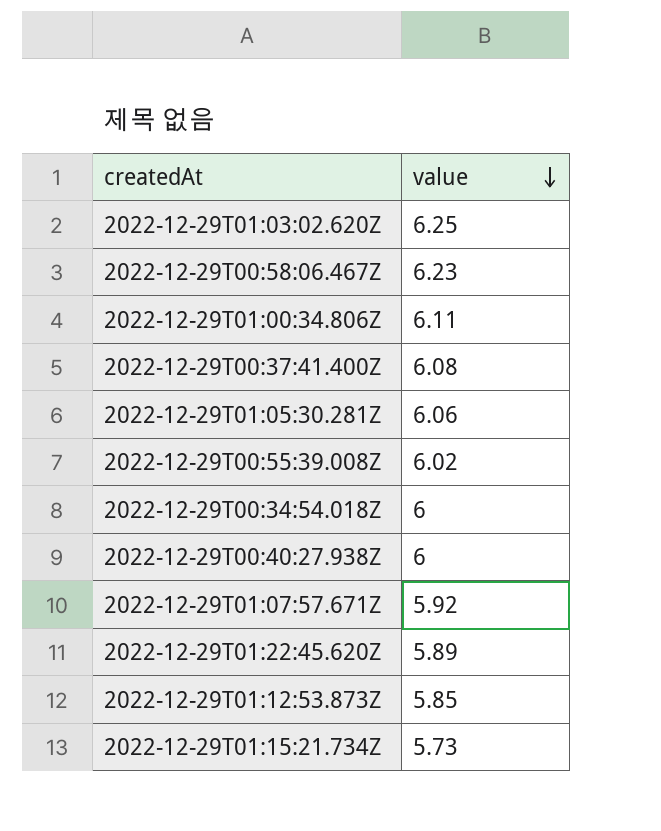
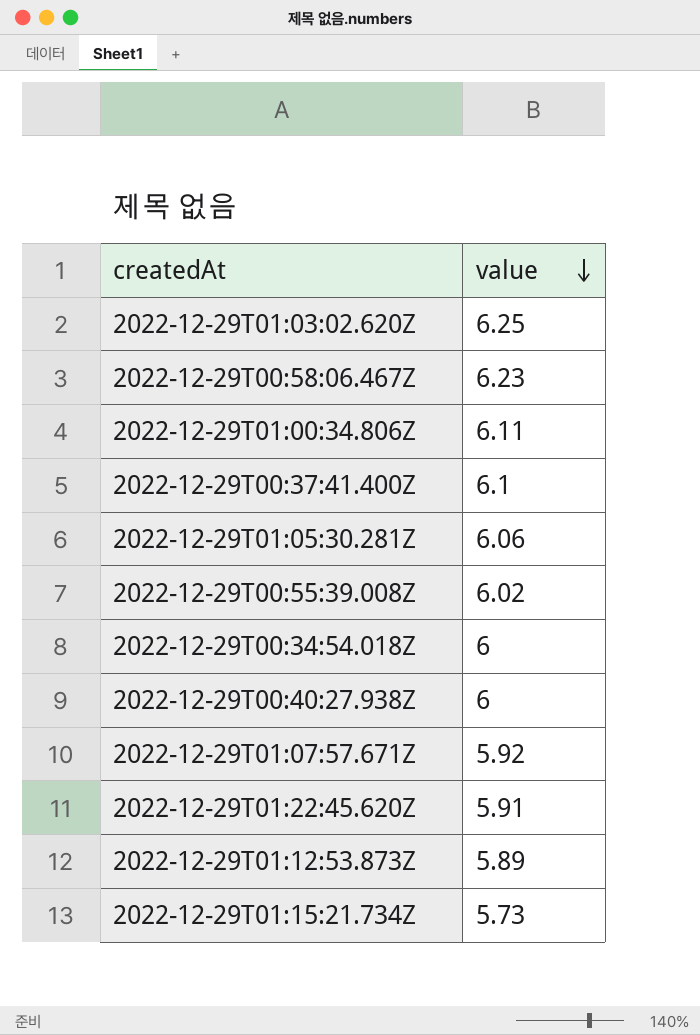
2022-12-29T00:37:41.400Z | value: 6.08 -> 6.1
2022-12-29T01:22:45.620Z | value: 5.89 -> 5.91
2022-12-29T01:12:53.873Z | value: 5.85 -> 5.89

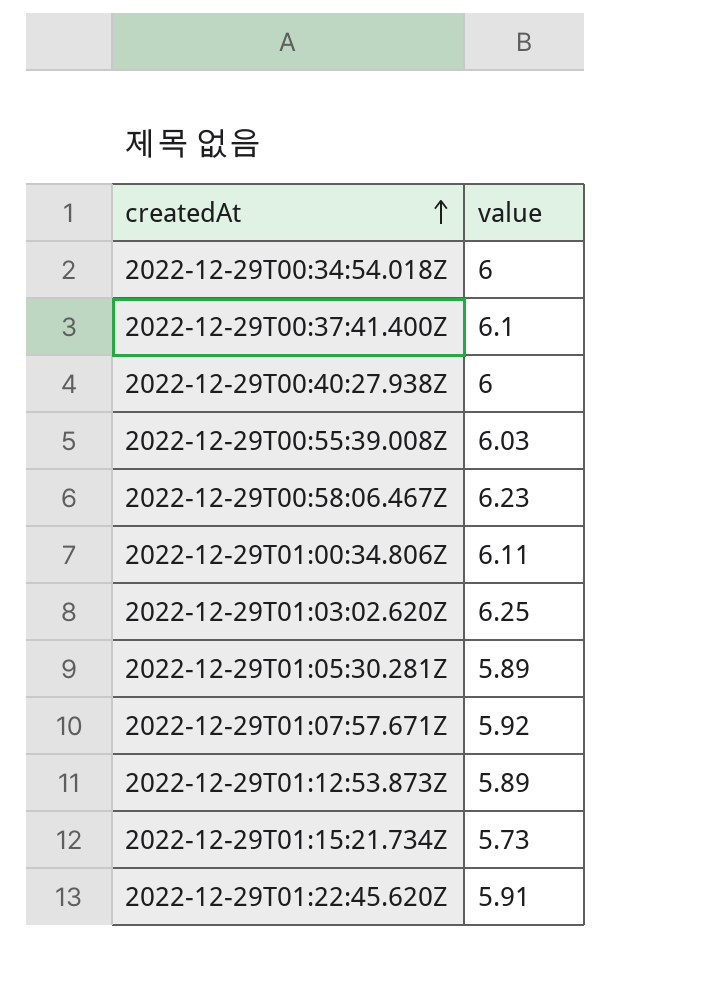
row order: value descending -> createdAt ascending
2022-12-29T00:55:39.008Z | value: 6.02 -> 6.03
2022-12-29T01:05:30.281Z | value: 6.06 -> 5.89

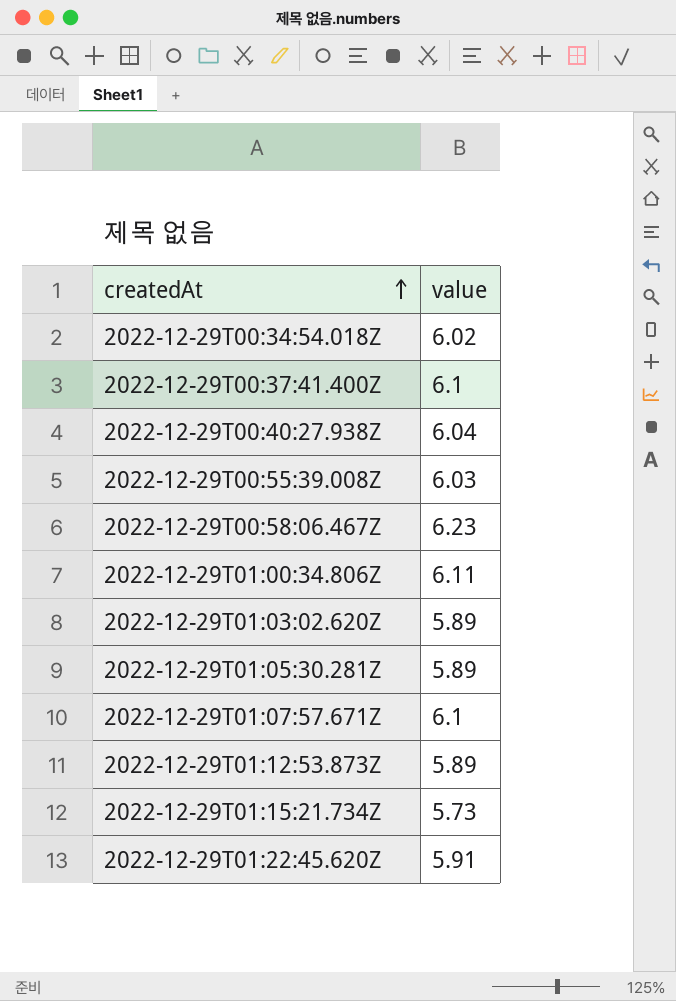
2022-12-29T00:34:54.018Z | value: 6 -> 6.02
2022-12-29T00:40:27.938Z | value: 6 -> 6.04
2022-12-29T01:03:02.620Z | value: 6.25 -> 5.89
2022-12-29T01:07:57.671Z | value: 5.92 -> 6.1

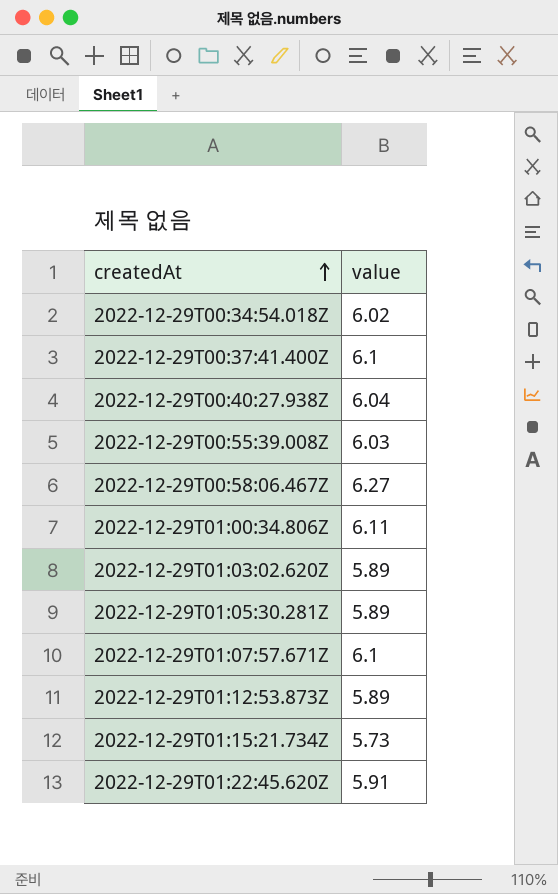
2022-12-29T00:58:06.467Z | value: 6.23 -> 6.27

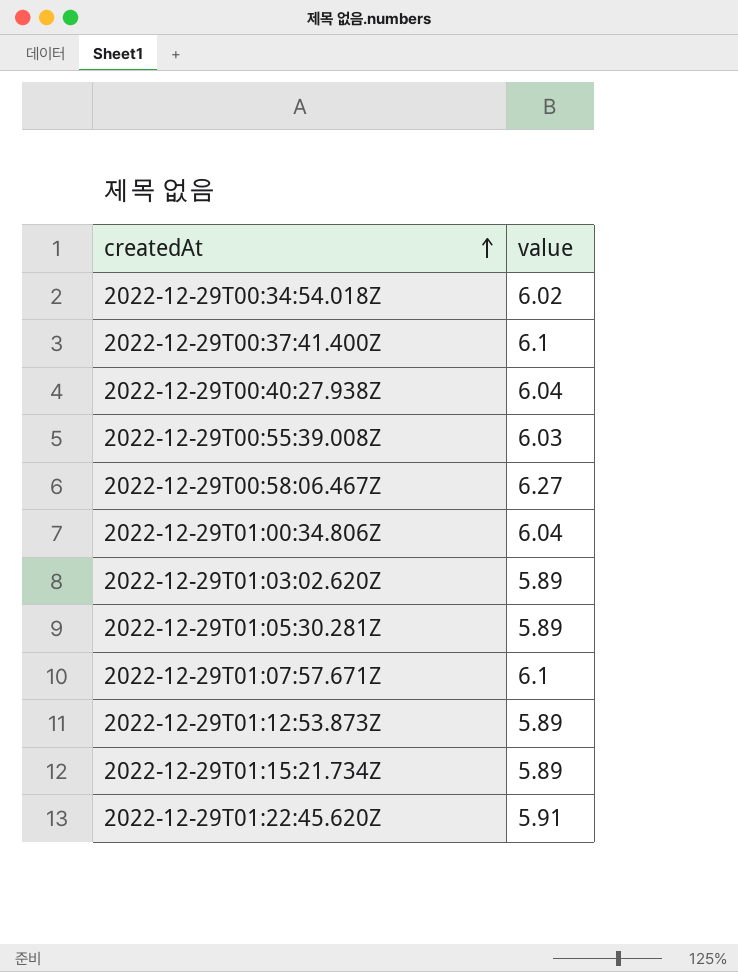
2022-12-29T01:00:34.806Z | value: 6.11 -> 6.04
2022-12-29T01:15:21.734Z | value: 5.73 -> 5.89

